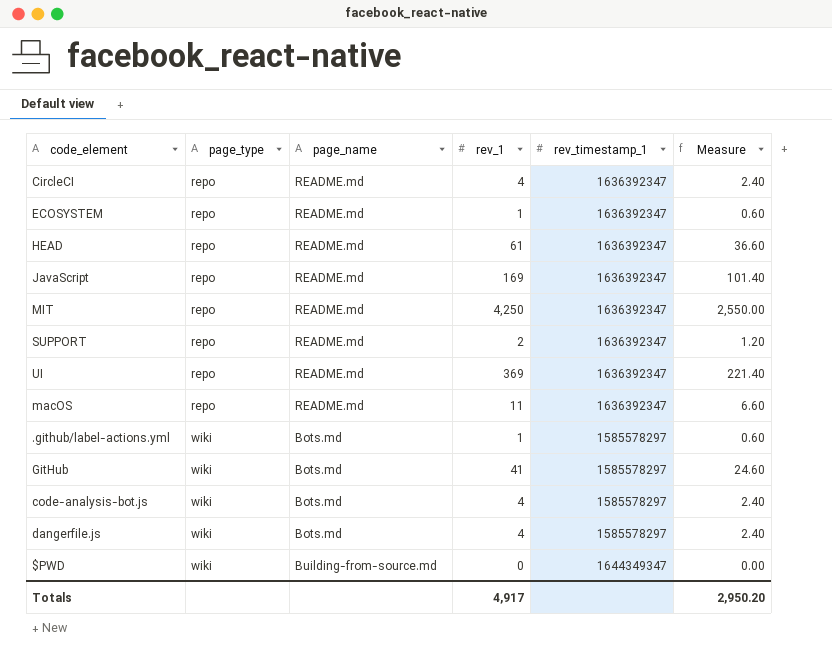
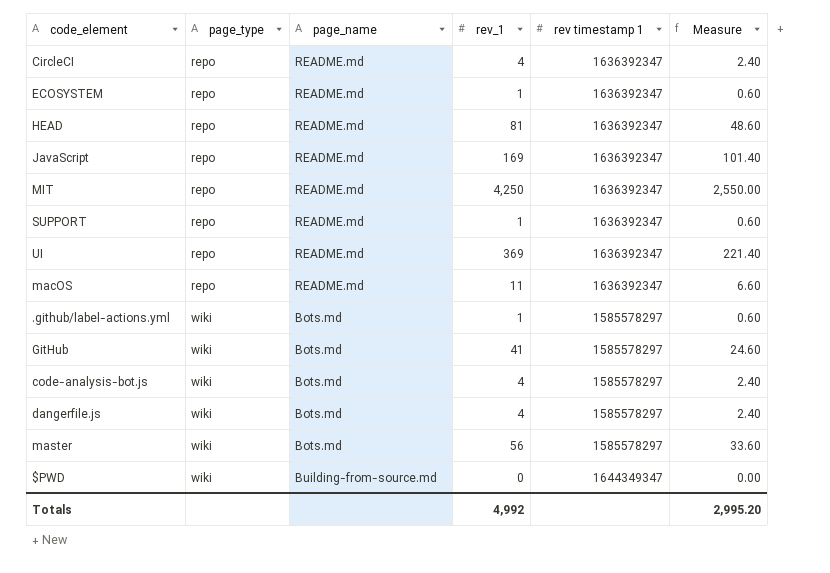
column name: rev_timestamp_1 -> rev timestamp 1
HEAD | rev_1: 61 -> 81
HEAD | Measure: 36.60 -> 48.60
SUPPORT | rev_1: 2 -> 1
SUPPORT | Measure: 1.20 -> 0.60
row master: none -> wiki | Bots.md | 56 | 1585578297 | 33.60
Totals | rev_1: 4,917 -> 4,992
Totals | Measure: 2,950.20 -> 2,995.20

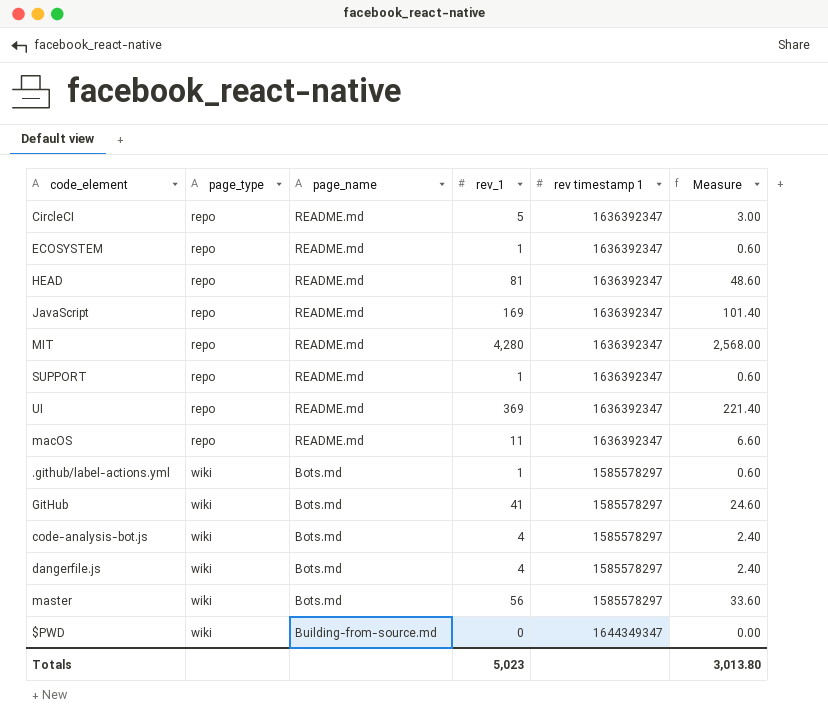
CircleCI | rev_1: 4 -> 5
CircleCI | Measure: 2.40 -> 3.00
MIT | rev_1: 4,250 -> 4,280
MIT | Measure: 2,550.00 -> 2,568.00
Totals | rev_1: 4,992 -> 5,023
Totals | Measure: 2,995.20 -> 3,013.80

